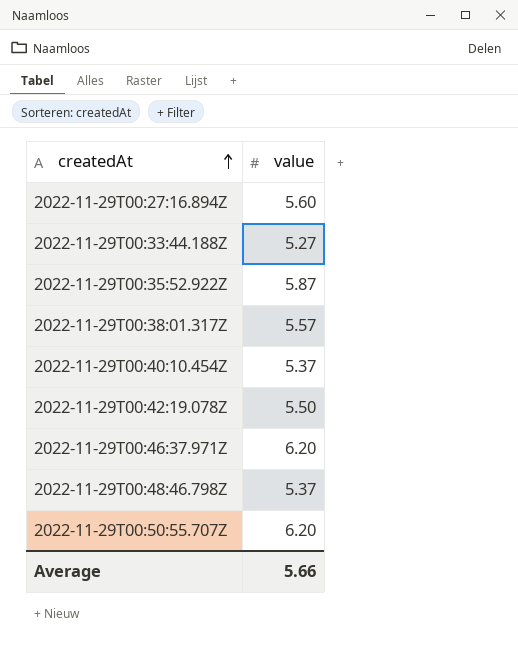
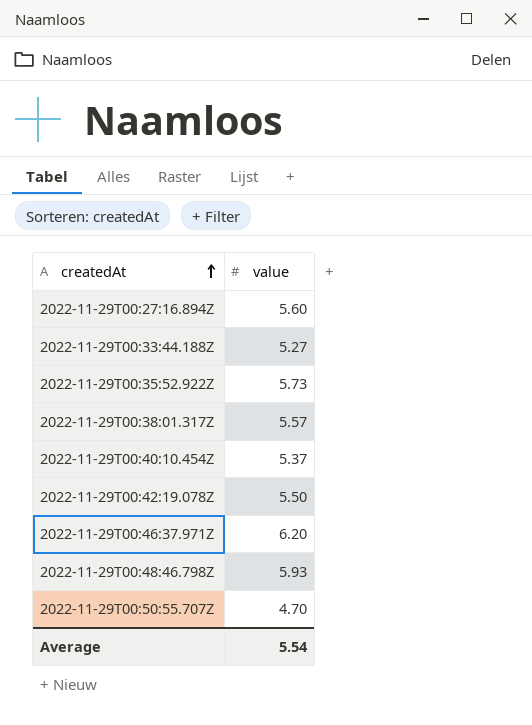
2022-11-29T00:35:52.922Z | value: 5.87 -> 5.73
2022-11-29T00:48:46.798Z | value: 5.37 -> 5.93
2022-11-29T00:50:55.707Z | value: 6.20 -> 4.70
Average | value: 5.66 -> 5.54

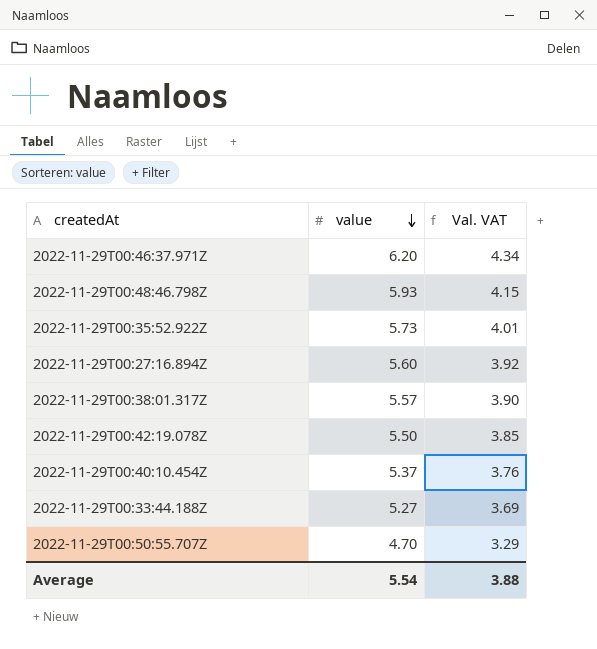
row order: createdAt ascending -> value descending
column Val. VAT | formula: none -> [value] * 0.7

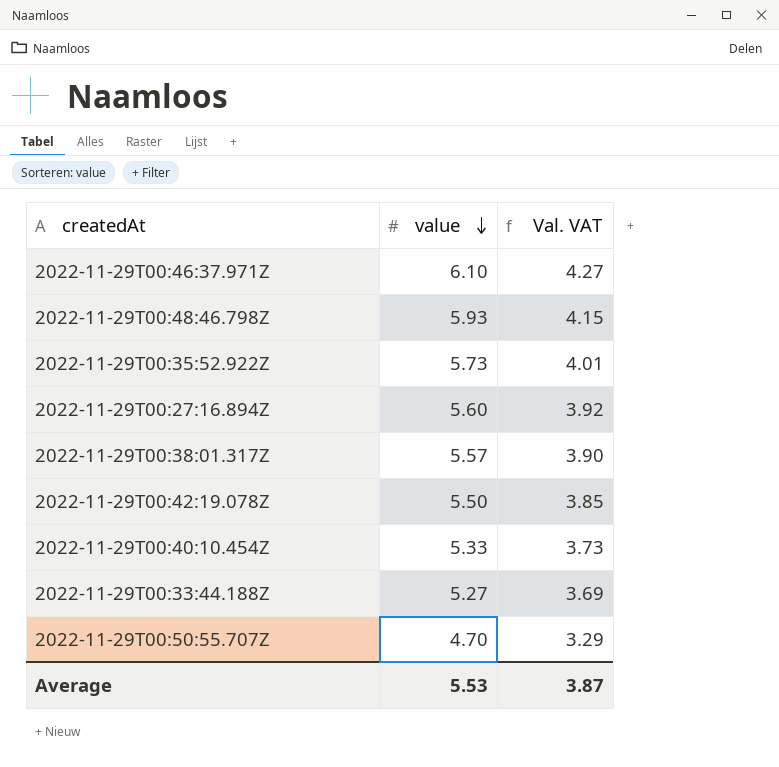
2022-11-29T00:46:37.971Z | value: 6.20 -> 6.10
2022-11-29T00:46:37.971Z | Val. VAT: 4.34 -> 4.27
2022-11-29T00:40:10.454Z | value: 5.37 -> 5.33
2022-11-29T00:40:10.454Z | Val. VAT: 3.76 -> 3.73
Average | value: 5.54 -> 5.53
Average | Val. VAT: 3.88 -> 3.87

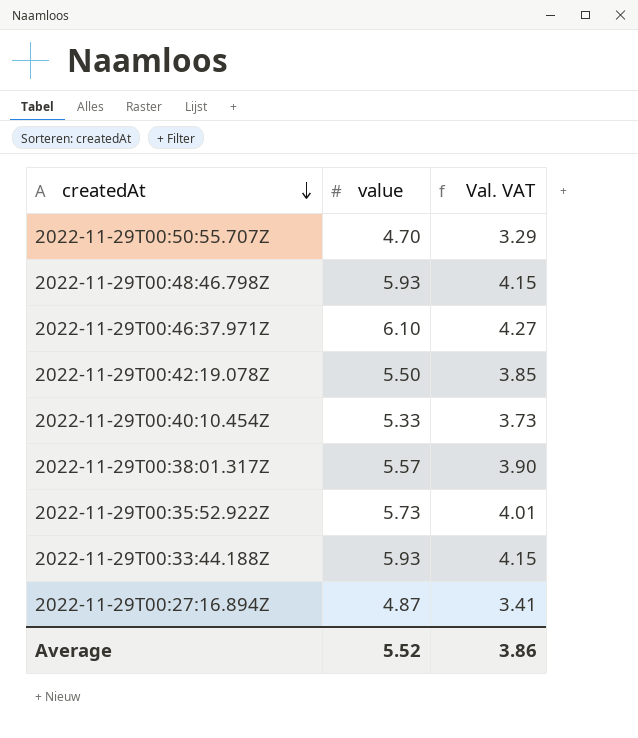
row order: value descending -> createdAt descending
2022-11-29T00:33:44.188Z | value: 5.27 -> 5.93
2022-11-29T00:33:44.188Z | Val. VAT: 3.69 -> 4.15
2022-11-29T00:27:16.894Z | value: 5.60 -> 4.87
2022-11-29T00:27:16.894Z | Val. VAT: 3.92 -> 3.41
Average | value: 5.53 -> 5.52
Average | Val. VAT: 3.87 -> 3.86

